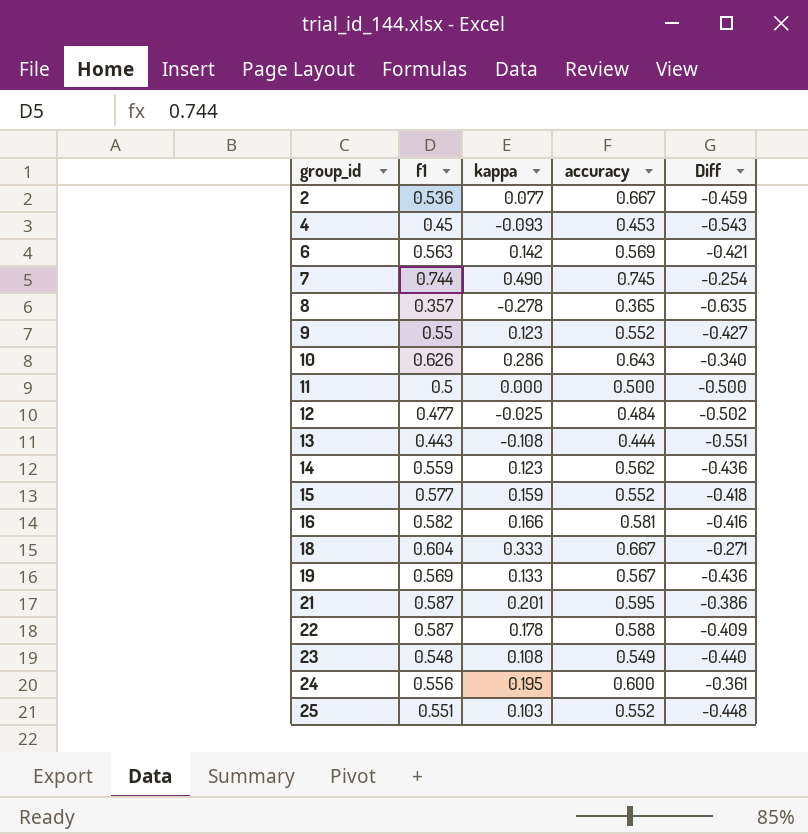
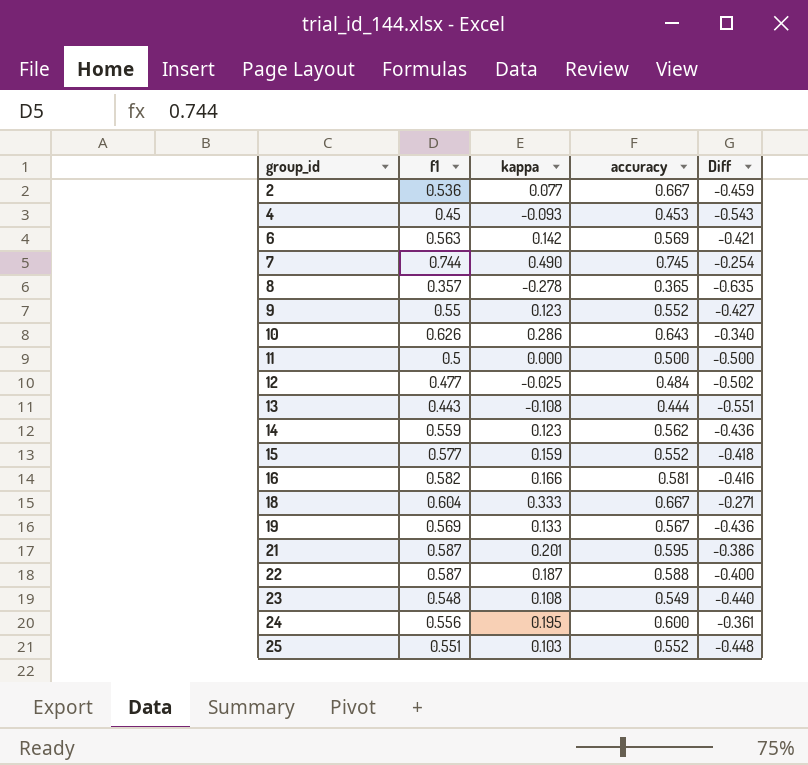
22 | kappa: 0.178 -> 0.187
22 | Diff: -0.409 -> -0.400

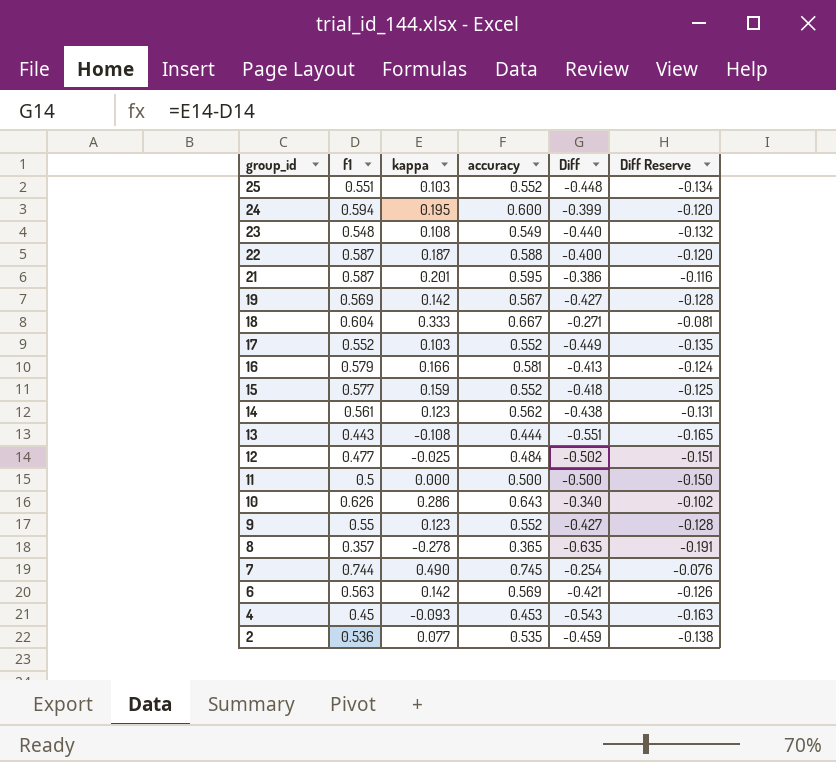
row order: group_id ascending -> group_id descending
column Diff Reserve | formula: none -> [Diff] * 0.3
24 | f1: 0.556 -> 0.594
24 | Diff: -0.361 -> -0.399
19 | kappa: 0.133 -> 0.142
19 | Diff: -0.436 -> -0.427
row 17: none -> 0.552 | 0.103 | 0.552 | -0.449 | -0.135
16 | f1: 0.582 -> 0.579
16 | Diff: -0.416 -> -0.413
14 | f1: 0.559 -> 0.561
14 | Diff: -0.436 -> -0.438
2 | accuracy: 0.667 -> 0.535

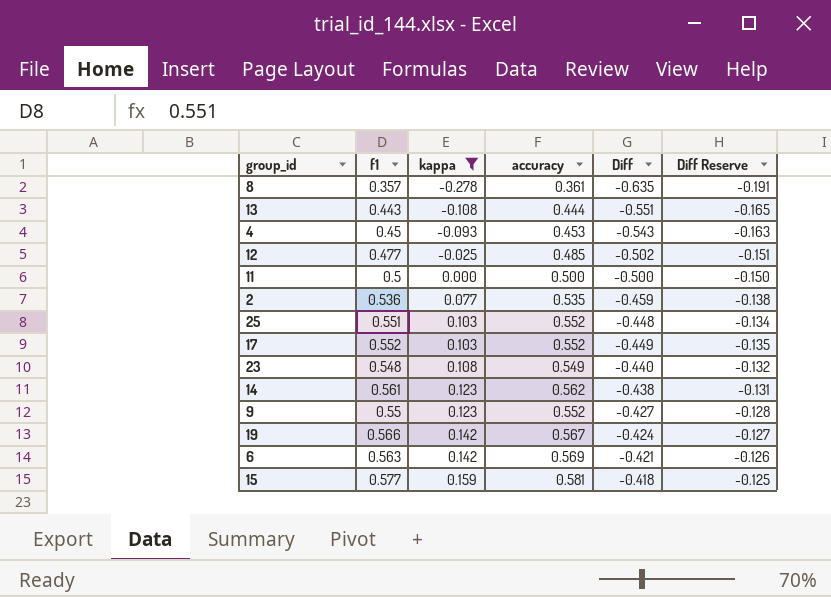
filter: none -> kappa <= 0.159
row order: group_id descending -> kappa ascending
8 | accuracy: 0.365 -> 0.361
12 | accuracy: 0.484 -> 0.485
19 | f1: 0.569 -> 0.566
19 | Diff: -0.427 -> -0.424
19 | Diff Reserve: -0.128 -> -0.127
15 | accuracy: 0.552 -> 0.581

